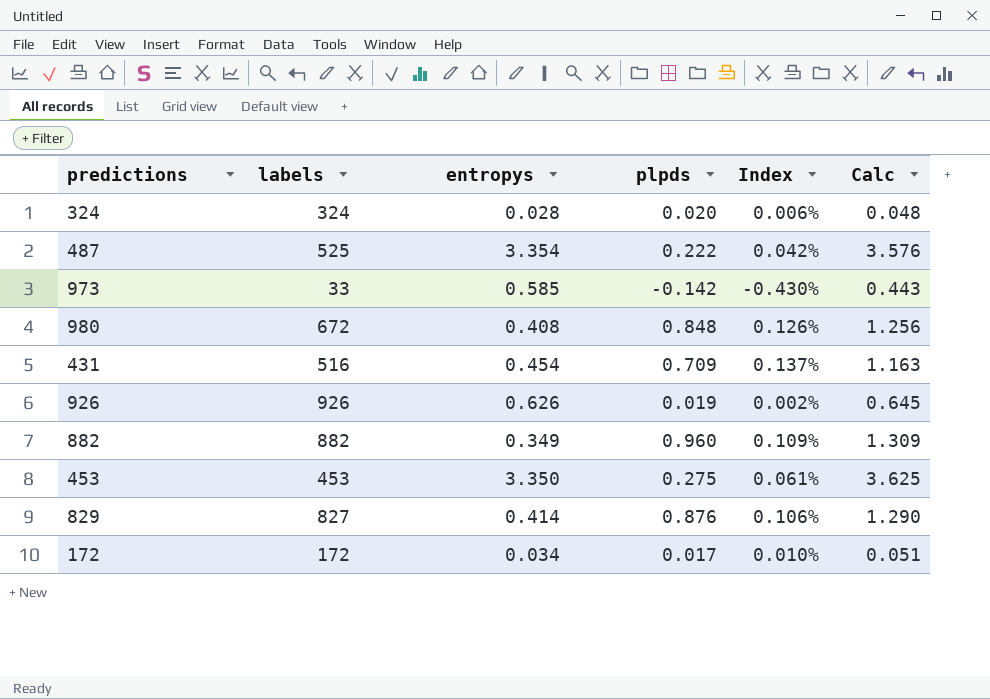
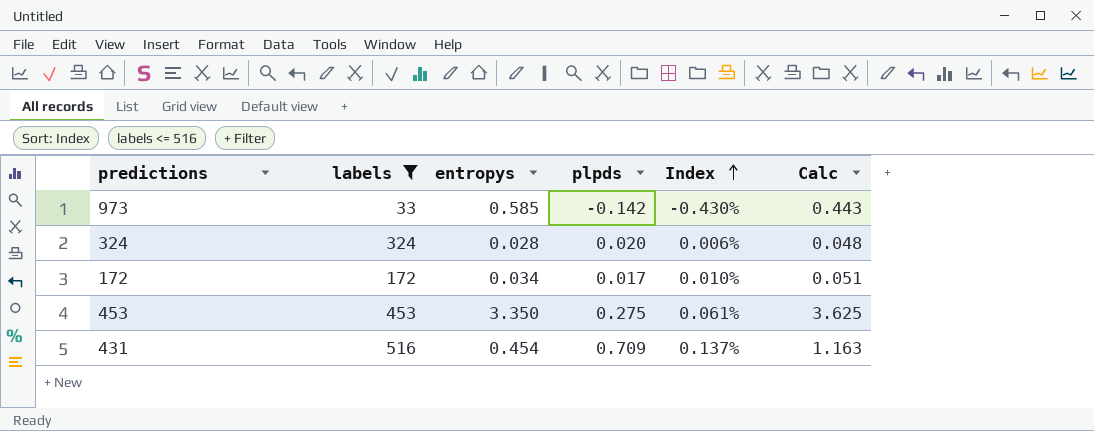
filter: none -> labels <= 516
row order: none -> Index ascending

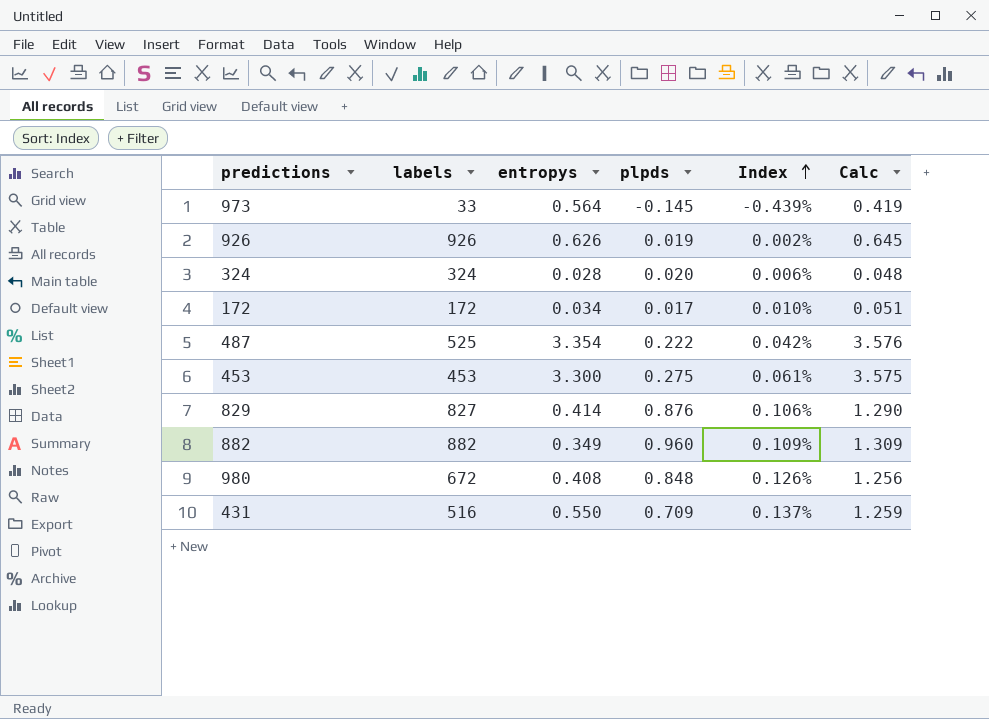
filter: labels <= 516 -> none
973 | entropys: 0.585 -> 0.564
973 | plpds: -0.142 -> -0.145
973 | Index: -0.430% -> -0.439%
973 | Calc: 0.443 -> 0.419
453 | entropys: 3.350 -> 3.300
453 | Calc: 3.625 -> 3.575
431 | entropys: 0.454 -> 0.550
431 | Calc: 1.163 -> 1.259

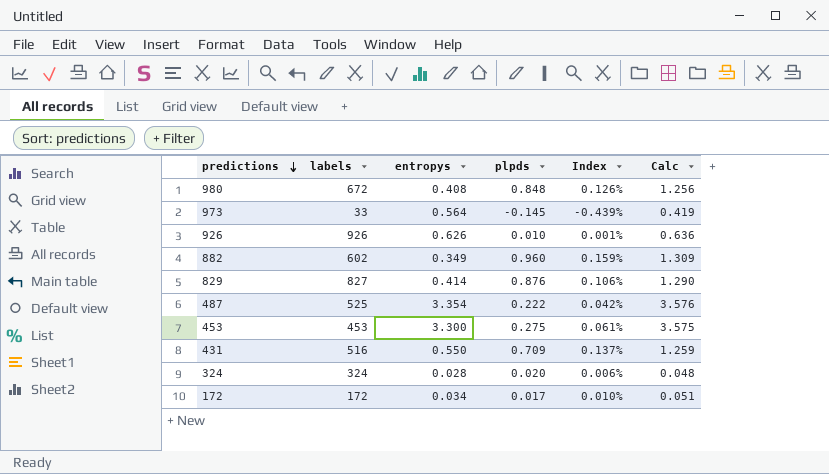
row order: Index ascending -> predictions descending
926 | plpds: 0.019 -> 0.010
926 | Index: 0.002% -> 0.001%
926 | Calc: 0.645 -> 0.636
882 | labels: 882 -> 602
882 | Index: 0.109% -> 0.159%

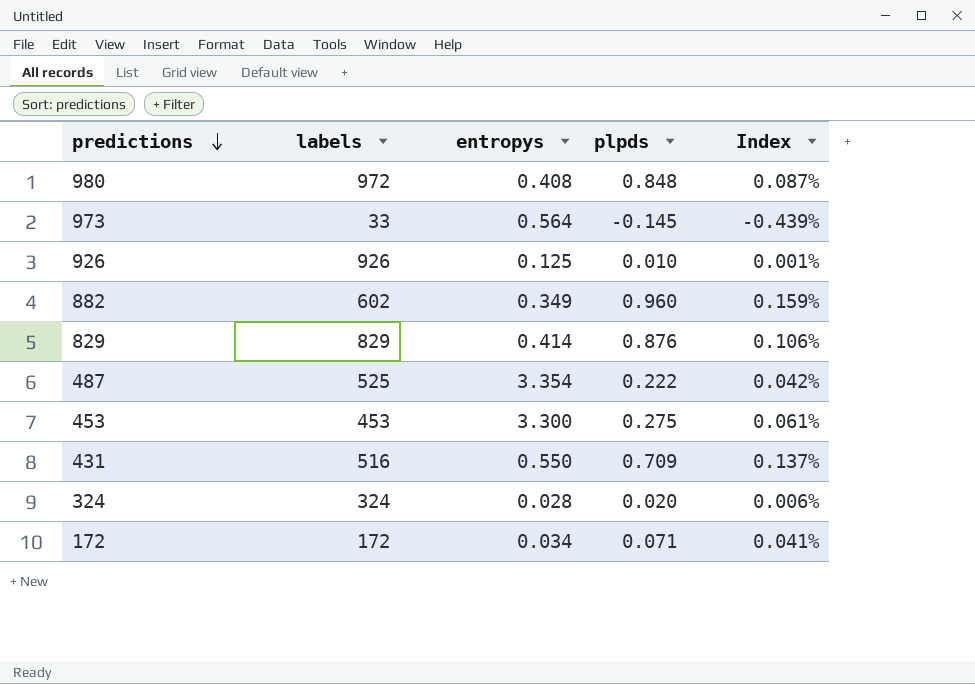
column Calc | formula: [entropys] + [plpds] -> none
980 | labels: 672 -> 972
980 | Index: 0.126% -> 0.087%
926 | entropys: 0.626 -> 0.125
829 | labels: 827 -> 829
172 | plpds: 0.017 -> 0.071
172 | Index: 0.010% -> 0.041%

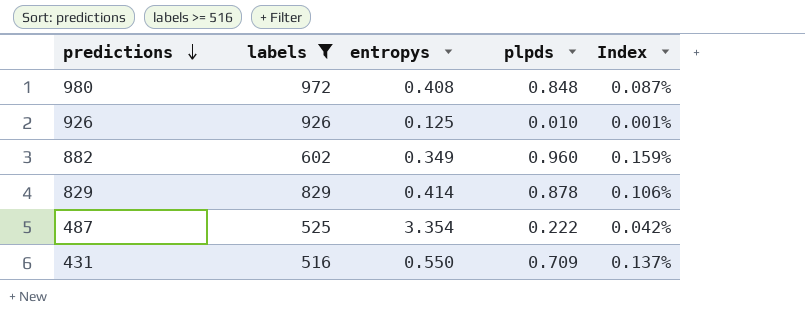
filter: none -> labels >= 516
829 | plpds: 0.876 -> 0.878

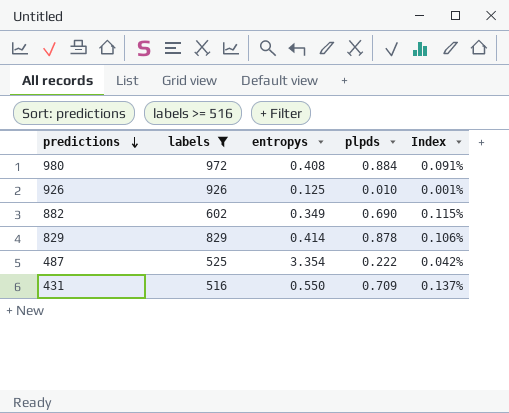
980 | plpds: 0.848 -> 0.884
980 | Index: 0.087% -> 0.091%
882 | plpds: 0.960 -> 0.690
882 | Index: 0.159% -> 0.115%

